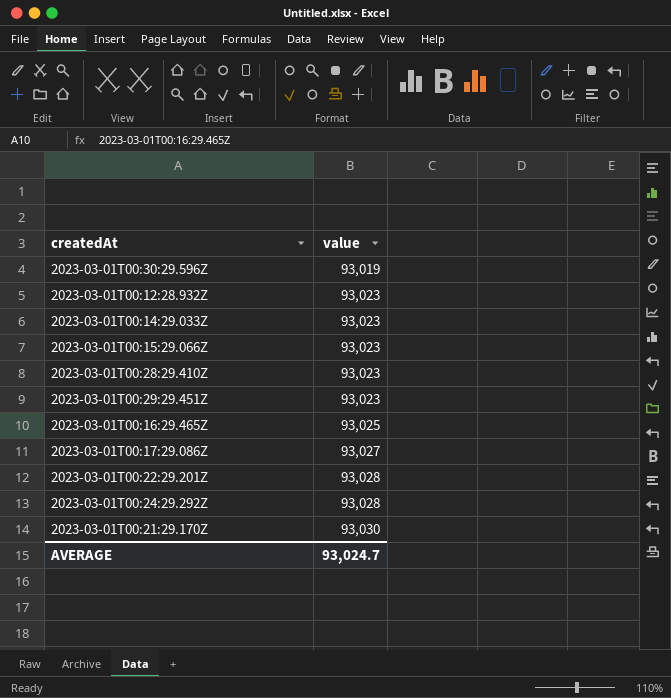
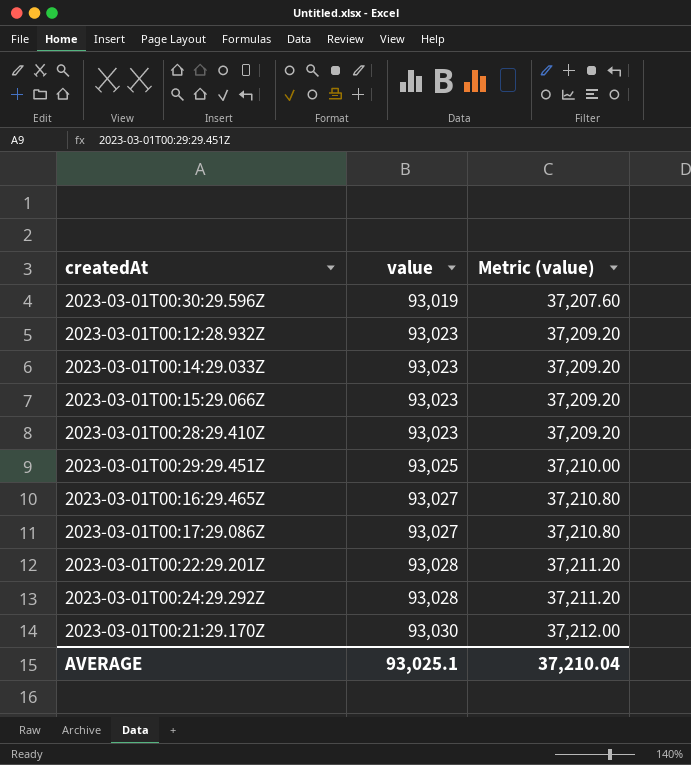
column Metric (value) | formula: none -> [value] * 0.4
2023-03-01T00:29:29.451Z | value: 93,023 -> 93,025
2023-03-01T00:16:29.465Z | value: 93,025 -> 93,027
AVERAGE | value: 93,024.7 -> 93,025.1

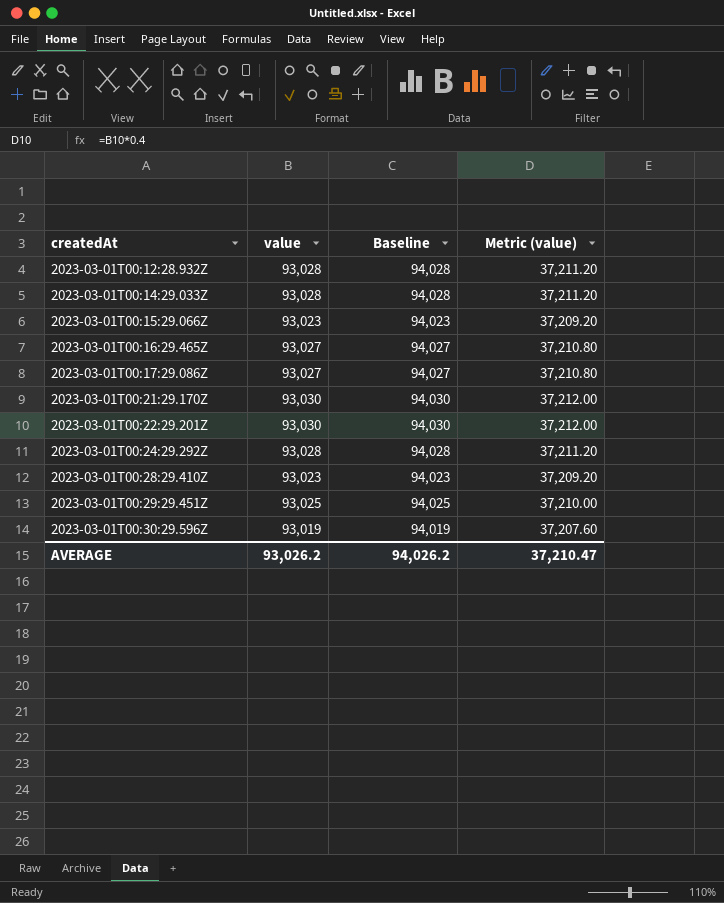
row order: value ascending -> createdAt ascending
column Baseline | formula: none -> [value] + 1000
2023-03-01T00:12:28.932Z | value: 93,023 -> 93,028
2023-03-01T00:12:28.932Z | Metric (value): 37,209.20 -> 37,211.20
2023-03-01T00:14:29.033Z | value: 93,023 -> 93,028
2023-03-01T00:14:29.033Z | Metric (value): 37,209.20 -> 37,211.20
2023-03-01T00:22:29.201Z | value: 93,028 -> 93,030
2023-03-01T00:22:29.201Z | Metric (value): 37,211.20 -> 37,212.00
AVERAGE | value: 93,025.1 -> 93,026.2
AVERAGE | Metric (value): 37,210.04 -> 37,210.47

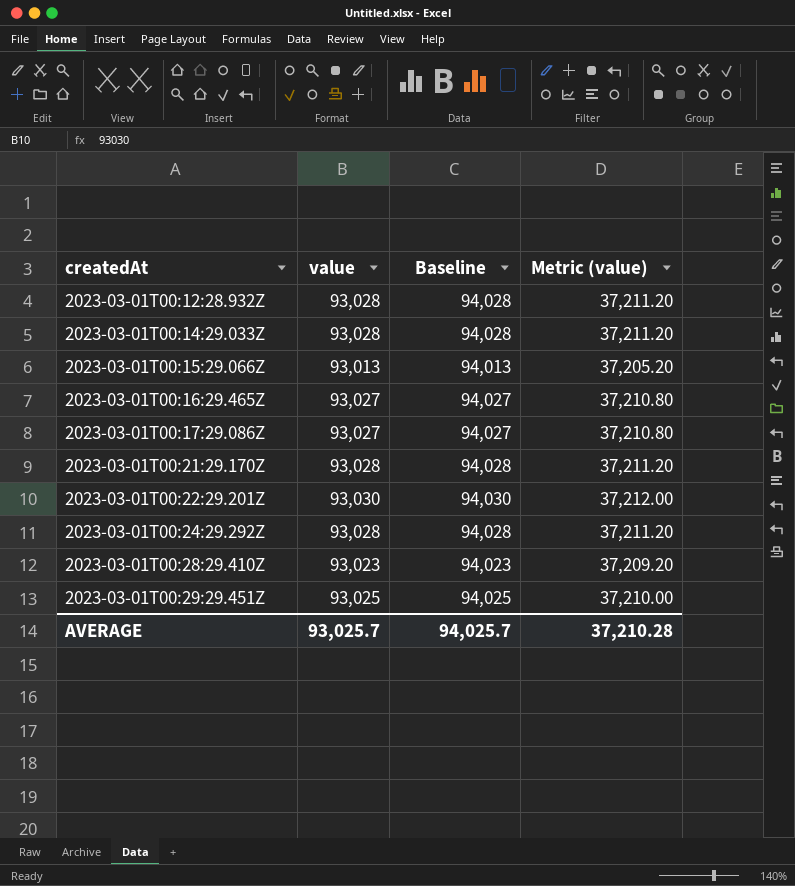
row 2023-03-01T00:30:29.596Z: 93,019 | 94,019 | 37,207.60 -> none
2023-03-01T00:15:29.066Z | value: 93,023 -> 93,013
2023-03-01T00:15:29.066Z | Baseline: 94,023 -> 94,013
2023-03-01T00:15:29.066Z | Metric (value): 37,209.20 -> 37,205.20
2023-03-01T00:21:29.170Z | value: 93,030 -> 93,028
2023-03-01T00:21:29.170Z | Baseline: 94,030 -> 94,028
2023-03-01T00:21:29.170Z | Metric (value): 37,212.00 -> 37,211.20
AVERAGE | value: 93,026.2 -> 93,025.7
AVERAGE | Baseline: 94,026.2 -> 94,025.7
AVERAGE | Metric (value): 37,210.47 -> 37,210.28

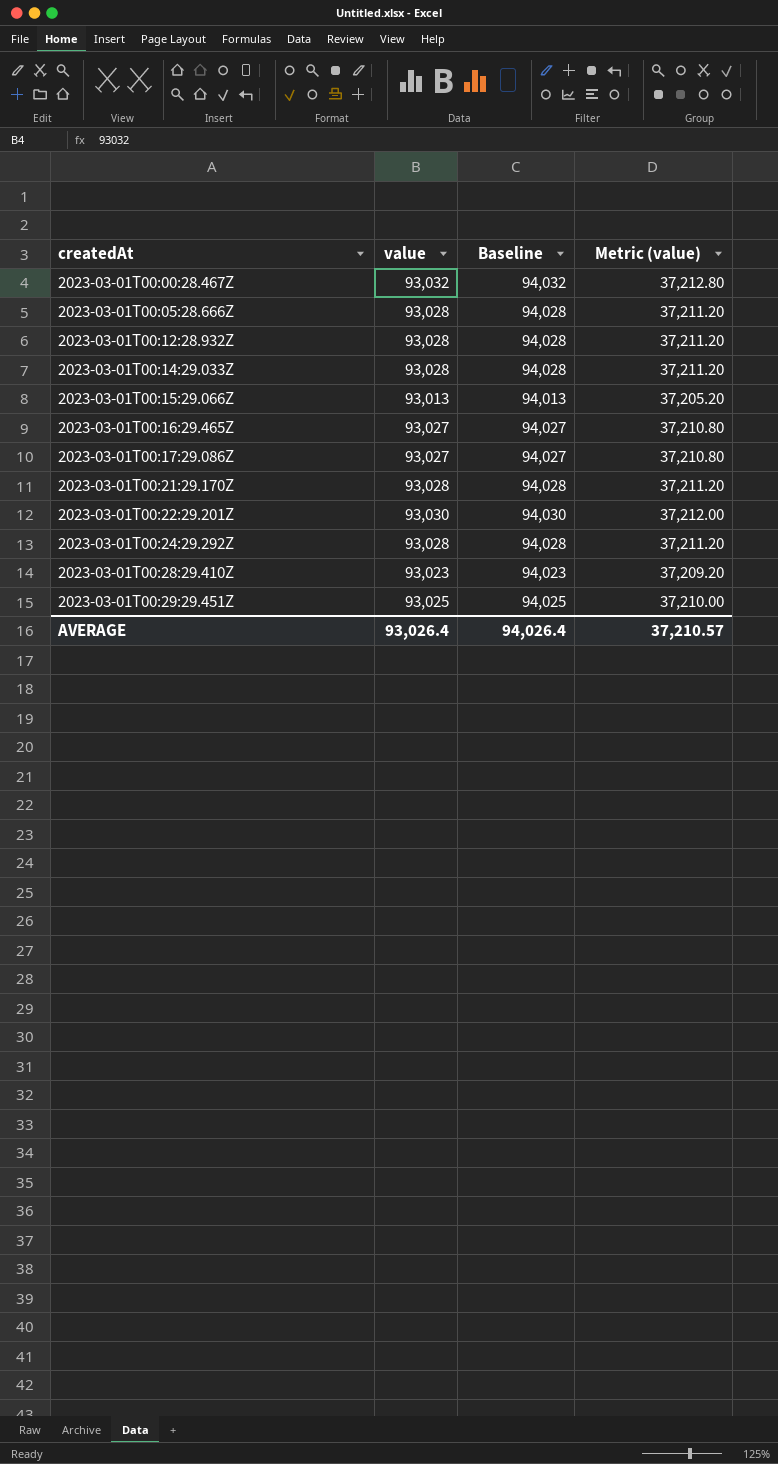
row 2023-03-01T00:00:28.467Z: none -> 93,032 | 94,032 | 37,212.80
row 2023-03-01T00:05:28.666Z: none -> 93,028 | 94,028 | 37,211.20
AVERAGE | value: 93,025.7 -> 93,026.4
AVERAGE | Baseline: 94,025.7 -> 94,026.4
AVERAGE | Metric (value): 37,210.28 -> 37,210.57

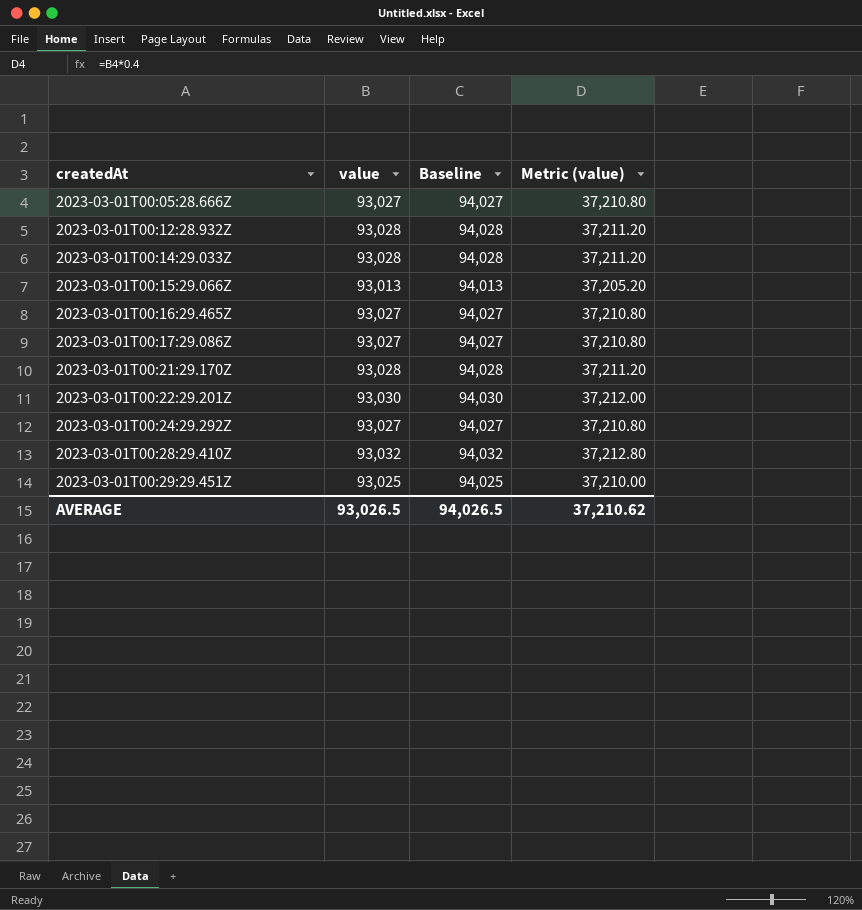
row 2023-03-01T00:00:28.467Z: 93,032 | 94,032 | 37,212.80 -> none
2023-03-01T00:05:28.666Z | value: 93,028 -> 93,027
2023-03-01T00:05:28.666Z | Baseline: 94,028 -> 94,027
2023-03-01T00:05:28.666Z | Metric (value): 37,211.20 -> 37,210.80
2023-03-01T00:24:29.292Z | value: 93,028 -> 93,027
2023-03-01T00:24:29.292Z | Baseline: 94,028 -> 94,027
2023-03-01T00:24:29.292Z | Metric (value): 37,211.20 -> 37,210.80
2023-03-01T00:28:29.410Z | value: 93,023 -> 93,032
2023-03-01T00:28:29.410Z | Baseline: 94,023 -> 94,032
2023-03-01T00:28:29.410Z | Metric (value): 37,209.20 -> 37,212.80
AVERAGE | value: 93,026.4 -> 93,026.5
AVERAGE | Baseline: 94,026.4 -> 94,026.5
AVERAGE | Metric (value): 37,210.57 -> 37,210.62

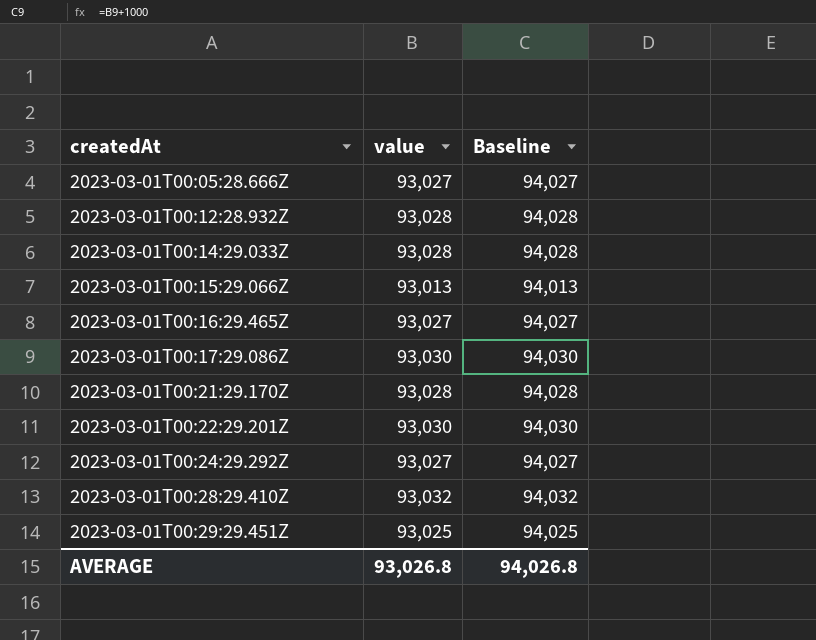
column Metric (value) | formula: [value] * 0.4 -> none
2023-03-01T00:17:29.086Z | value: 93,027 -> 93,030
2023-03-01T00:17:29.086Z | Baseline: 94,027 -> 94,030
AVERAGE | value: 93,026.5 -> 93,026.8
AVERAGE | Baseline: 94,026.5 -> 94,026.8

